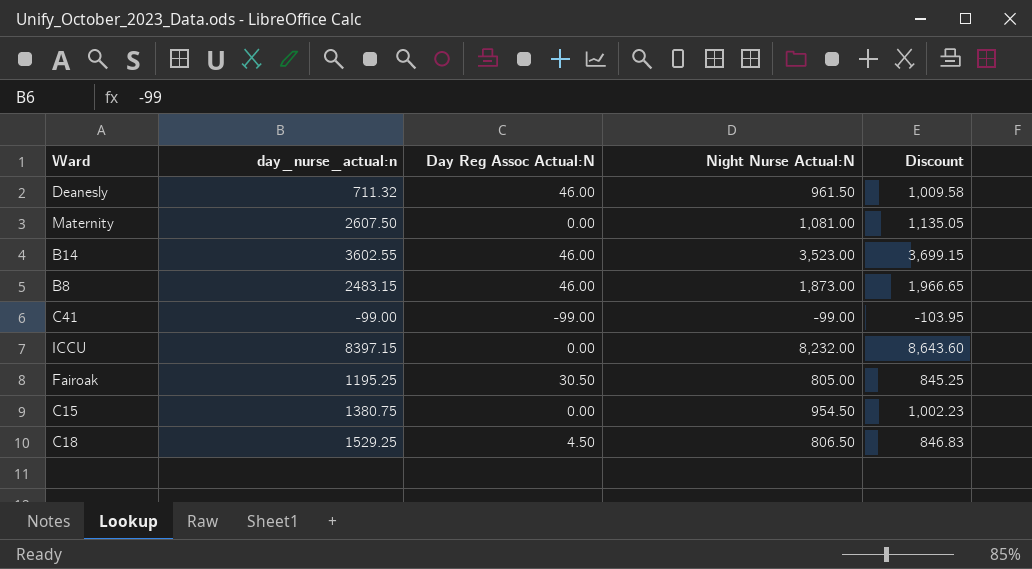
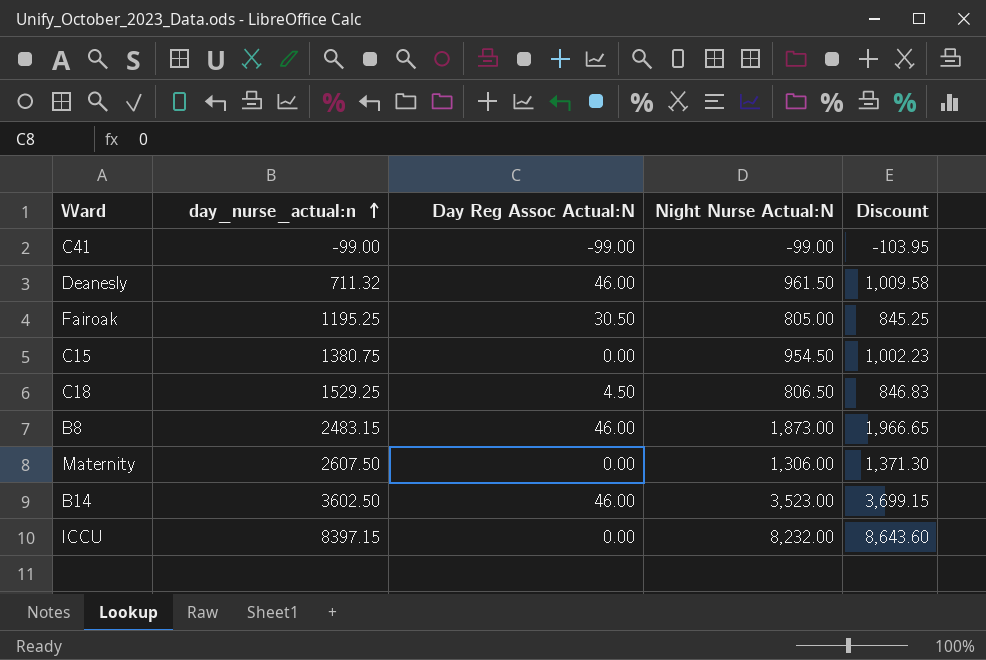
row order: none -> day_nurse_actual:n ascending
Maternity | Night Nurse Actual:N: 1,081.00 -> 1,306.00
Maternity | Discount: 1,135.05 -> 1,371.30
B14 | day_nurse_actual:n: 3602.55 -> 3602.50

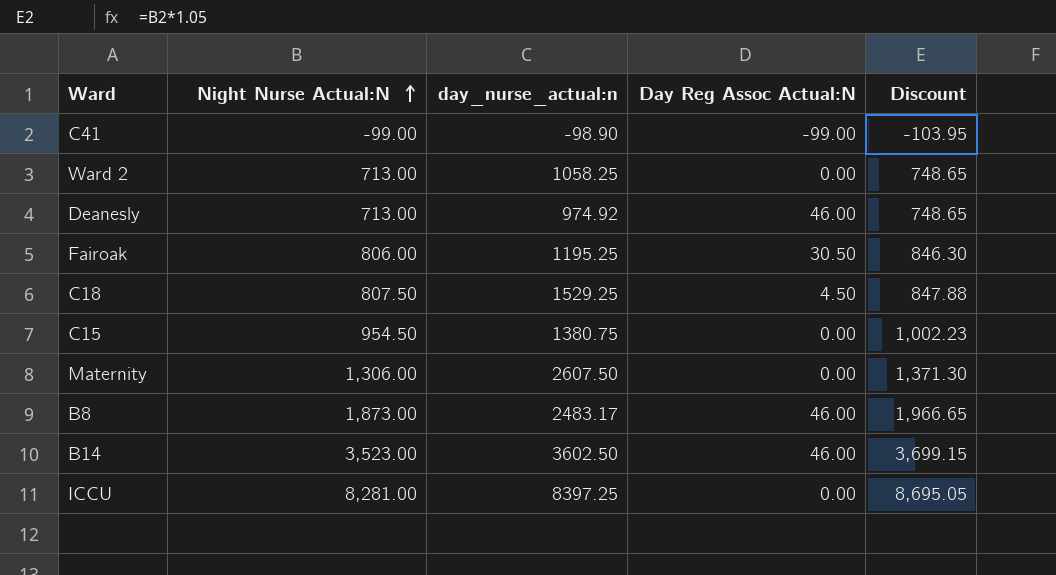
row order: day_nurse_actual:n ascending -> Night Nurse Actual:N ascending
column Night Nurse Actual:N | position: 4 -> 2
C41 | day_nurse_actual:n: -99.00 -> -98.90
row Ward 2: none -> 713.00 | 1058.25 | 0.00 | 748.65
Deanesly | Night Nurse Actual:N: 961.50 -> 713.00
Deanesly | day_nurse_actual:n: 711.32 -> 974.92
Deanesly | Discount: 1,009.58 -> 748.65
Fairoak | Night Nurse Actual:N: 805.00 -> 806.00
Fairoak | Discount: 845.25 -> 846.30
C18 | Night Nurse Actual:N: 806.50 -> 807.50
C18 | Discount: 846.83 -> 847.88
B8 | day_nurse_actual:n: 2483.15 -> 2483.17
ICCU | Night Nurse Actual:N: 8,232.00 -> 8,281.00
ICCU | day_nurse_actual:n: 8397.15 -> 8397.25
ICCU | Discount: 8,643.60 -> 8,695.05

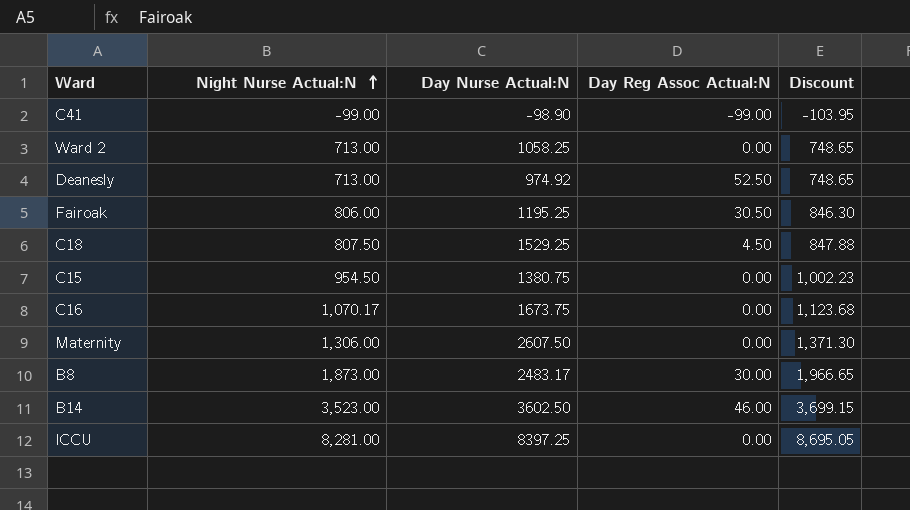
column name: day_nurse_actual:n -> Day Nurse Actual:N
Deanesly | Day Reg Assoc Actual:N: 46.00 -> 52.50
row C16: none -> 1,070.17 | 1673.75 | 0.00 | 1,123.68
B8 | Day Reg Assoc Actual:N: 46.00 -> 30.00

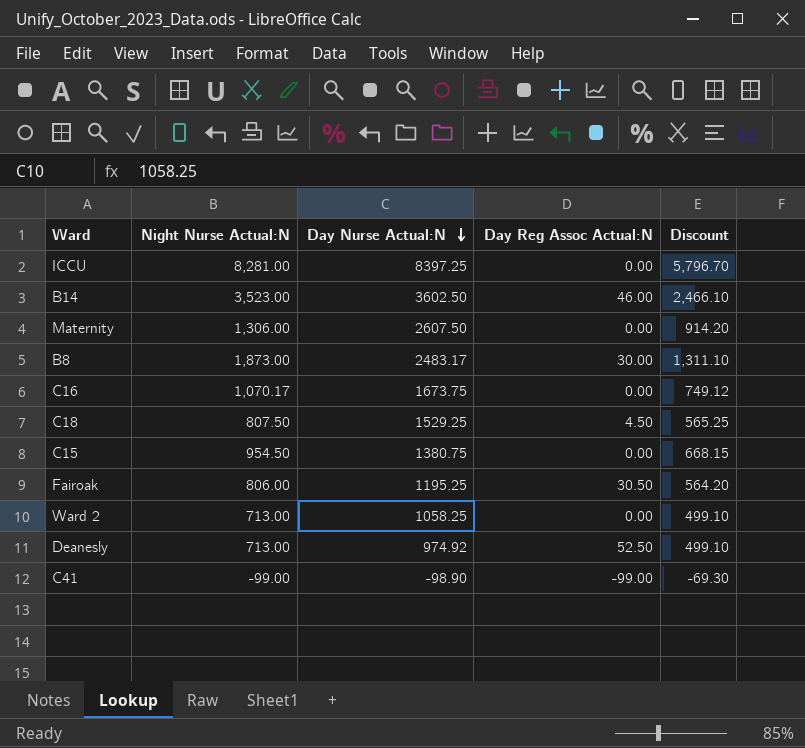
row order: Night Nurse Actual:N ascending -> Day Nurse Actual:N descending
column Discount | formula: [Night Nurse Actual:N] * 1.05 -> [Night Nurse Actual:N] * 0.7

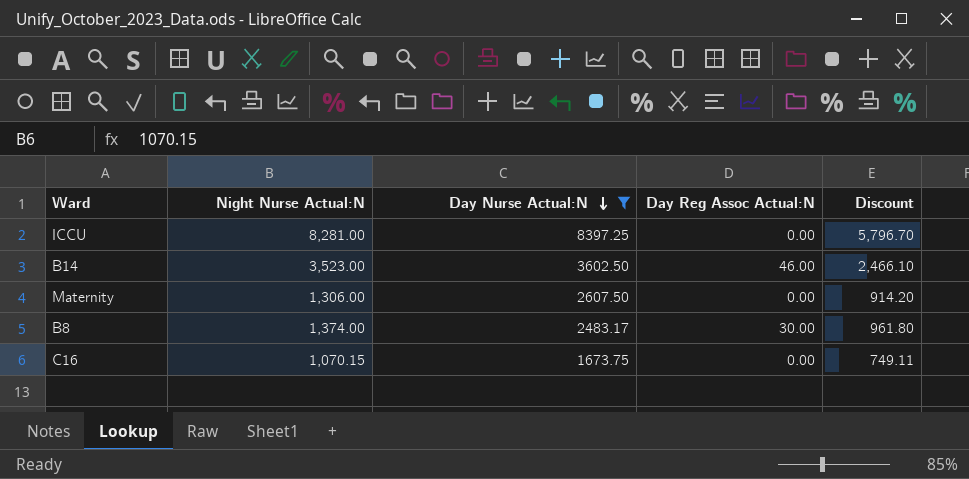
filter: none -> Day Nurse Actual:N >= 1673.75
B8 | Night Nurse Actual:N: 1,873.00 -> 1,374.00
B8 | Discount: 1,311.10 -> 961.80
C16 | Night Nurse Actual:N: 1,070.17 -> 1,070.15
C16 | Discount: 749.12 -> 749.11

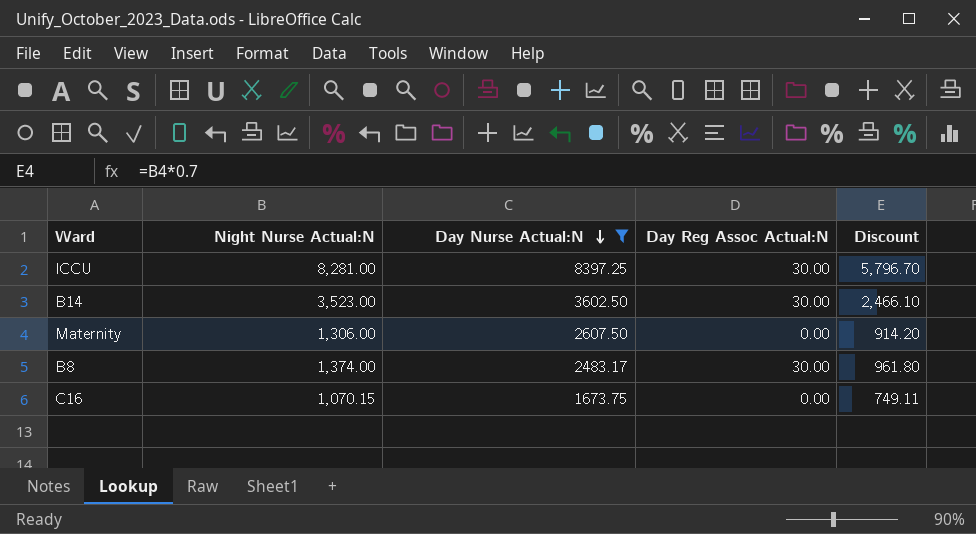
ICCU | Day Reg Assoc Actual:N: 0.00 -> 30.00
B14 | Day Reg Assoc Actual:N: 46.00 -> 30.00

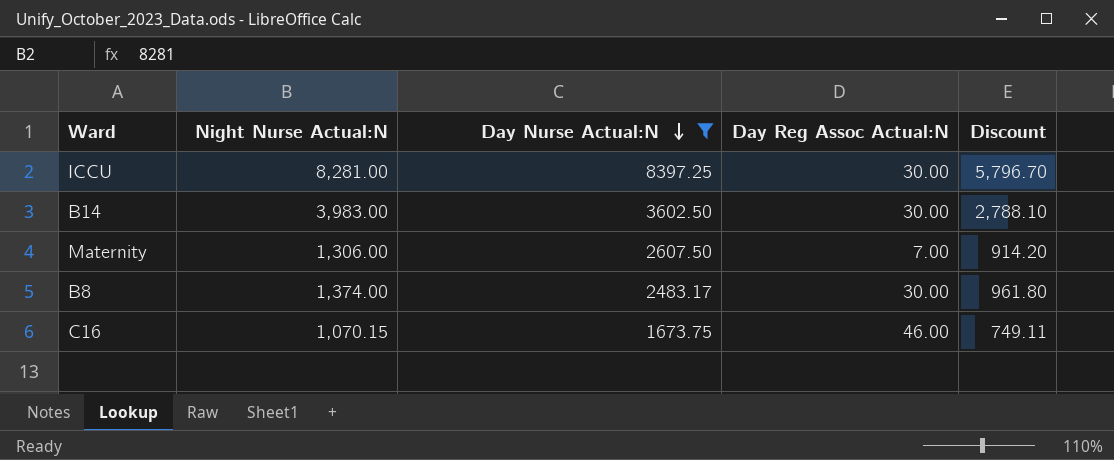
B14 | Night Nurse Actual:N: 3,523.00 -> 3,983.00
B14 | Discount: 2,466.10 -> 2,788.10
Maternity | Day Reg Assoc Actual:N: 0.00 -> 7.00
C16 | Day Reg Assoc Actual:N: 0.00 -> 46.00

